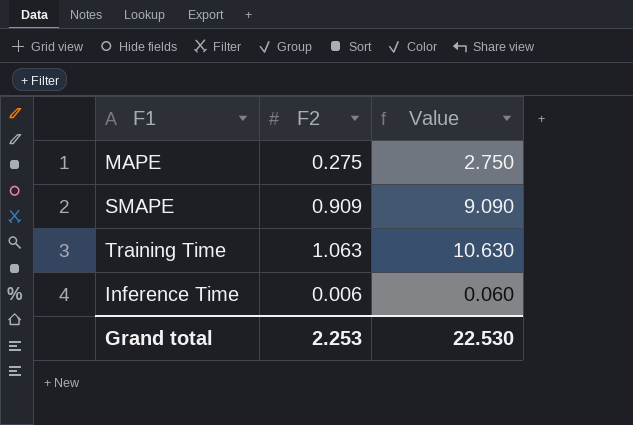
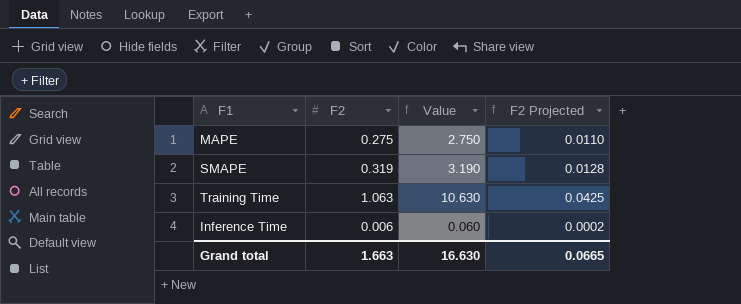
column F2 Projected | formula: none -> [F2] * 0.04
SMAPE | F2: 0.909 -> 0.319
SMAPE | Value: 9.090 -> 3.190
Grand total | F2: 2.253 -> 1.663
Grand total | Value: 22.530 -> 16.630

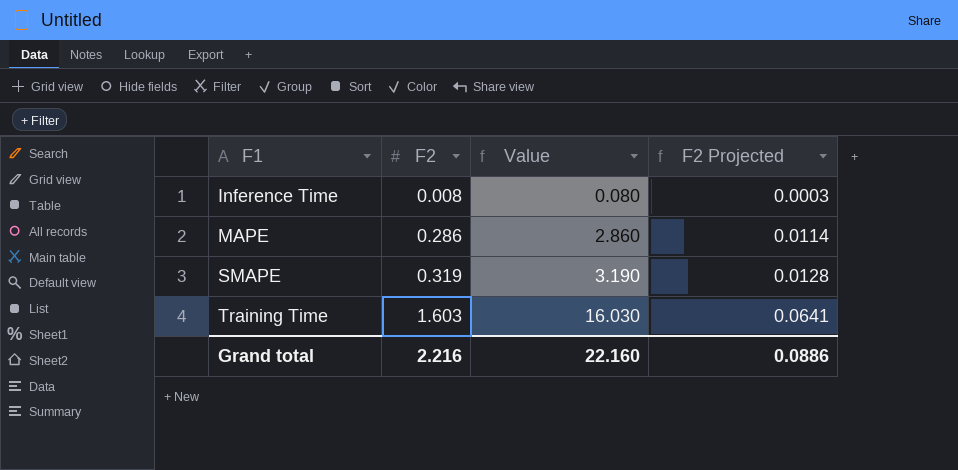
row order: none -> F1 ascending
Inference Time | F2: 0.006 -> 0.008
Inference Time | Value: 0.060 -> 0.080
Inference Time | F2 Projected: 0.0002 -> 0.0003
MAPE | F2: 0.275 -> 0.286
MAPE | Value: 2.750 -> 2.860
MAPE | F2 Projected: 0.0110 -> 0.0114
Training Time | F2: 1.063 -> 1.603
Training Time | Value: 10.630 -> 16.030
Training Time | F2 Projected: 0.0425 -> 0.0641
Grand total | F2: 1.663 -> 2.216
Grand total | Value: 16.630 -> 22.160
Grand total | F2 Projected: 0.0665 -> 0.0886

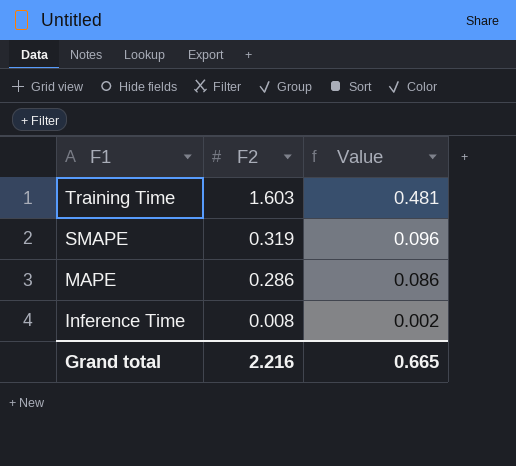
row order: F1 ascending -> F1 descending
column F2 Projected | formula: [F2] * 0.04 -> none
column Value | formula: [F2] * 10 -> [F2] * 0.3
Grand total | Value: 22.160 -> 0.665

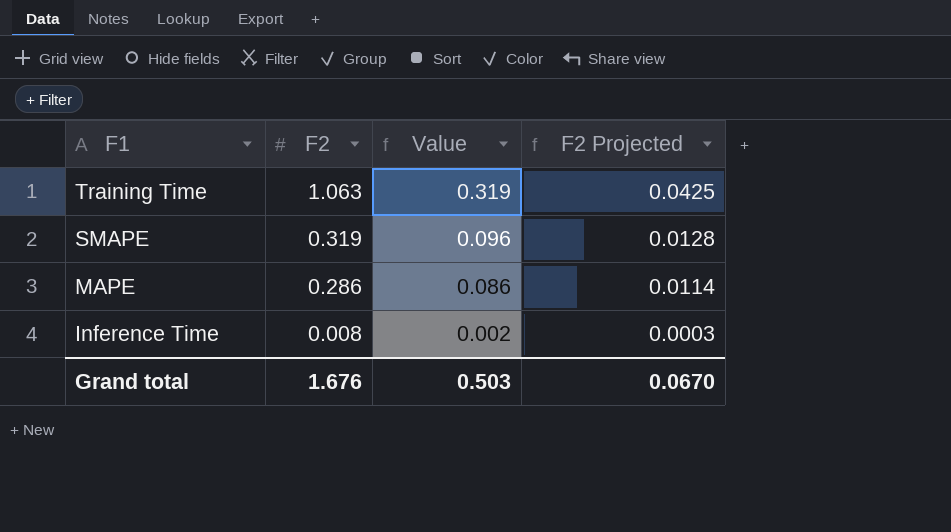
column F2 Projected | formula: none -> [F2] * 0.04
Training Time | F2: 1.603 -> 1.063
Training Time | Value: 0.481 -> 0.319
Grand total | F2: 2.216 -> 1.676
Grand total | Value: 0.665 -> 0.503

